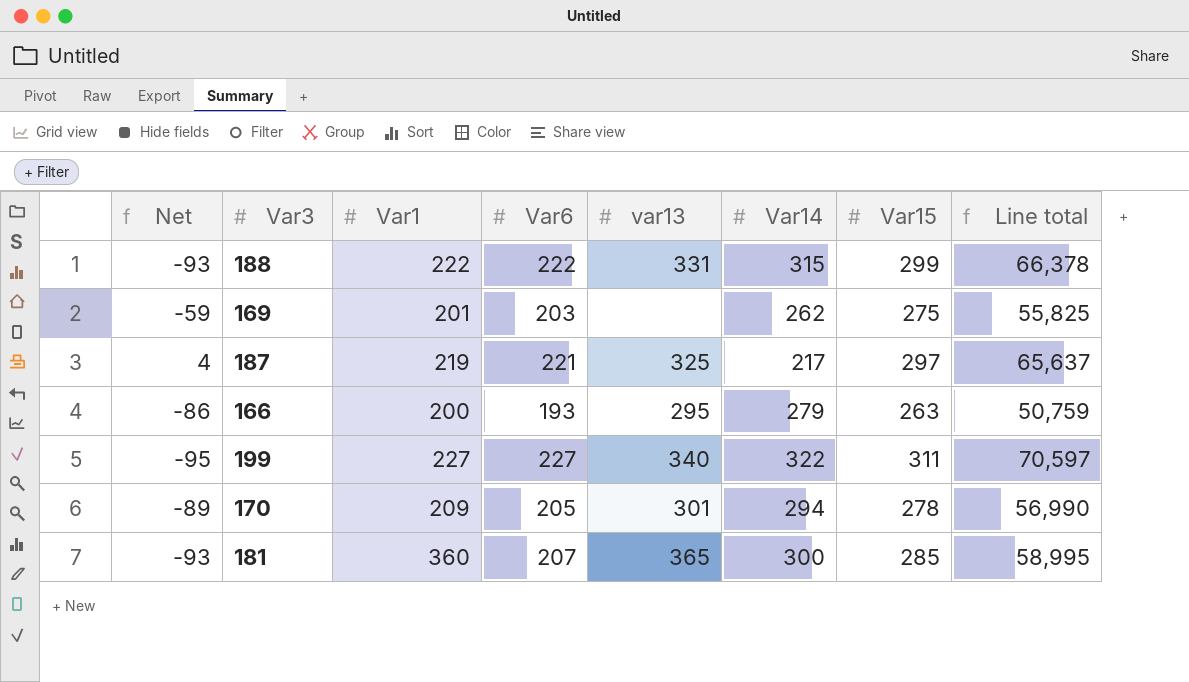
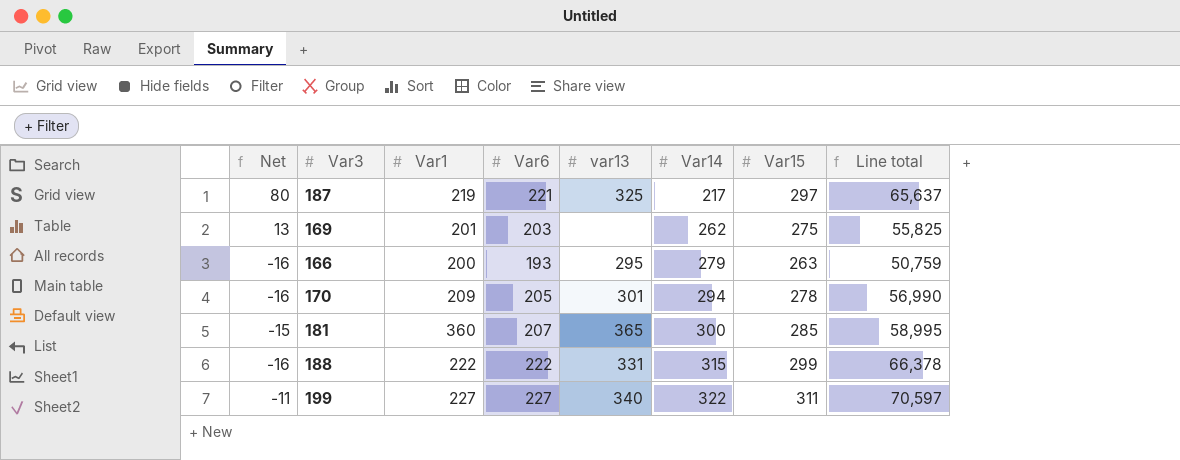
row order: none -> Var14 ascending
column Net | formula: [Var6] - [Var14] -> [Var15] - [Var14]

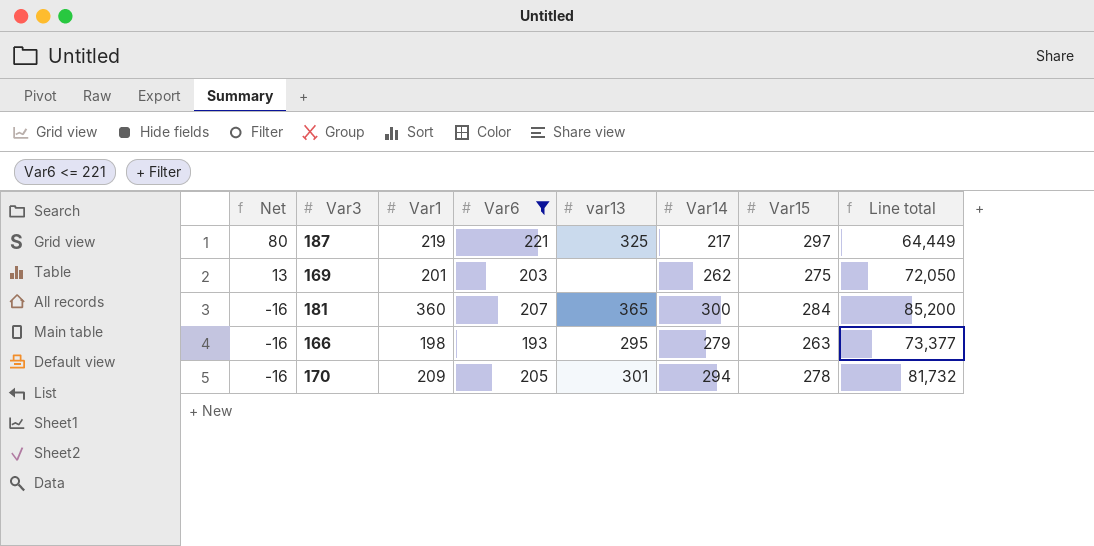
filter: none -> Var6 <= 221
row order: Var14 ascending -> Net descending
column Line total | formula: [Var6] * [Var15] -> [Var14] * [Var15]
181 | Net: -15 -> -16
181 | Var15: 285 -> 284
166 | Var1: 200 -> 198

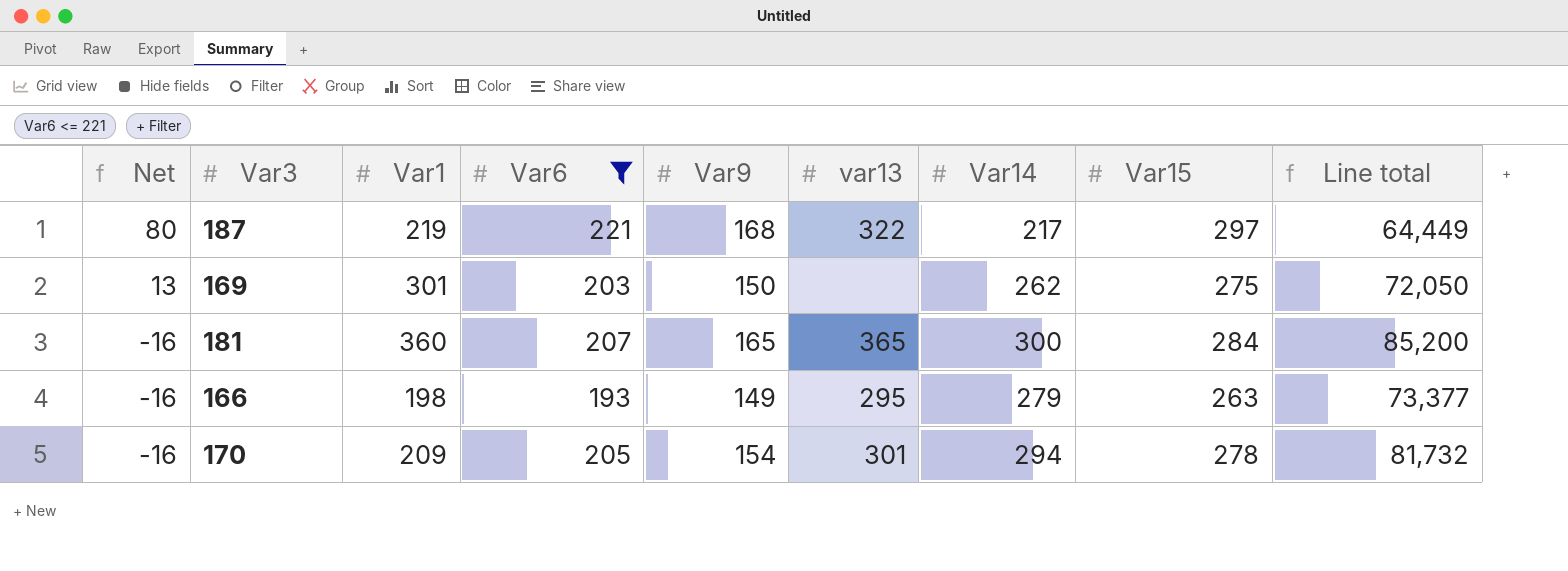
column Var9 | position: none -> 5
187 | var13: 325 -> 322
169 | Var1: 201 -> 301

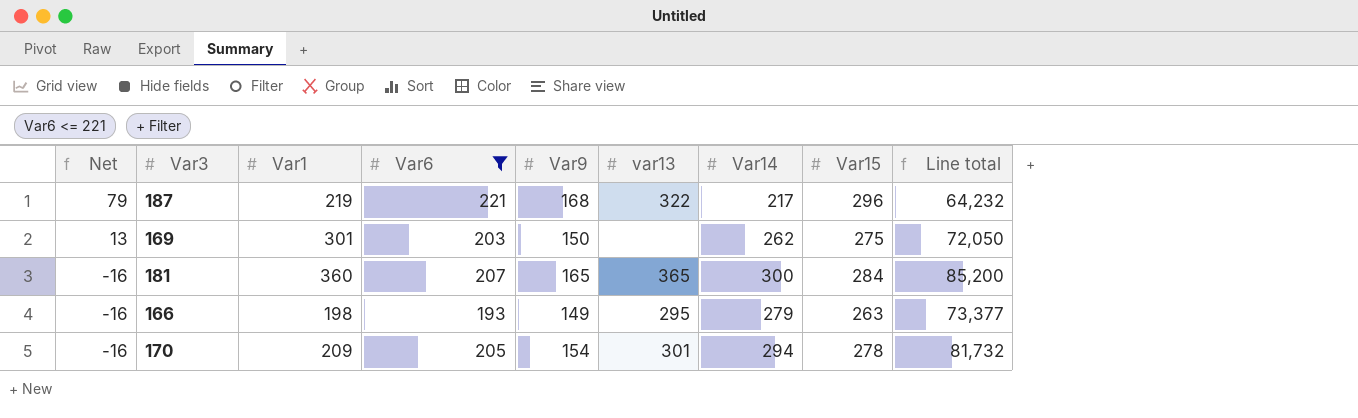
187 | Net: 80 -> 79
187 | Var15: 297 -> 296
187 | Line total: 64,449 -> 64,232

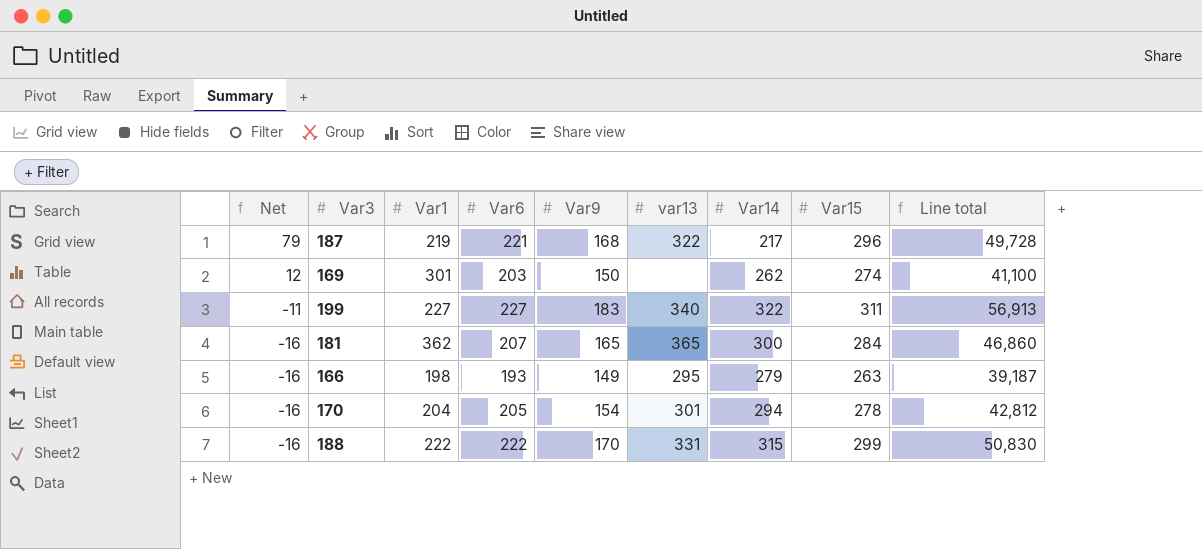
filter: Var6 <= 221 -> none
column Line total | formula: [Var14] * [Var15] -> [Var9] * [Var15]
169 | Net: 13 -> 12
169 | Var15: 275 -> 274
181 | Var1: 360 -> 362
170 | Var1: 209 -> 204

